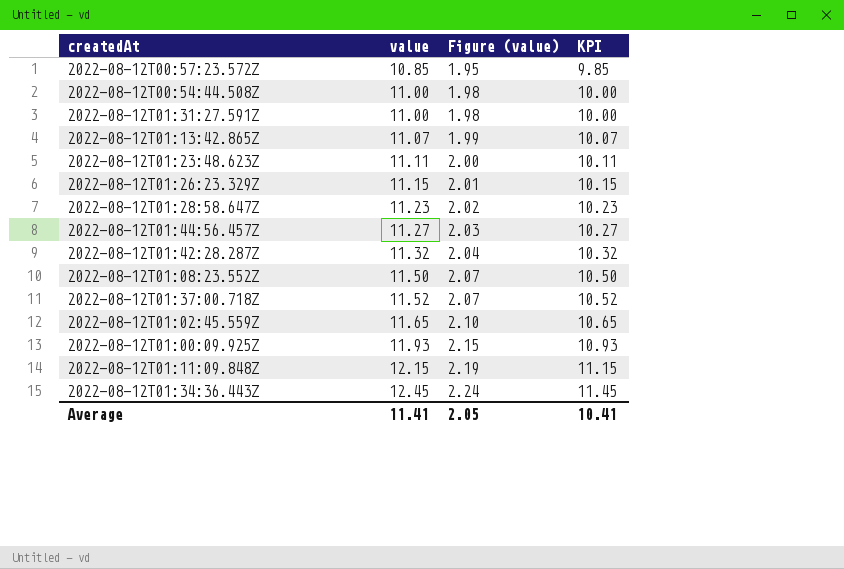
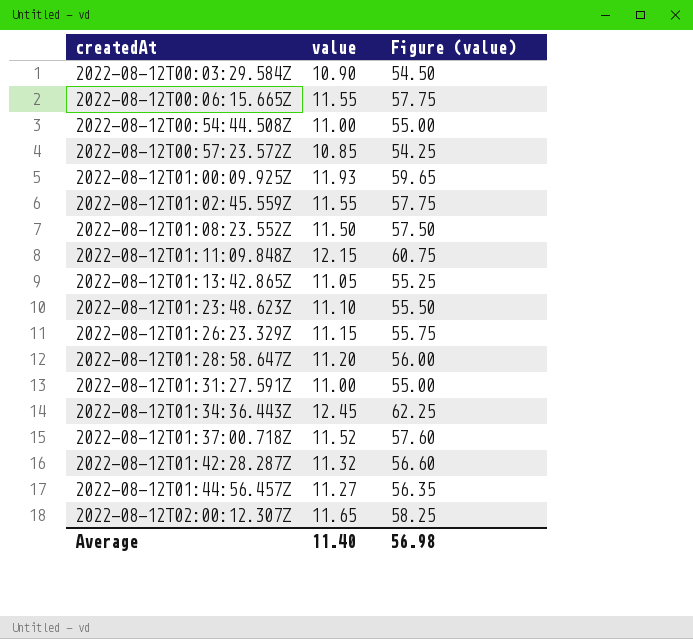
row order: value ascending -> createdAt ascending
column KPI | formula: [value] - 1 -> none
column Figure (value) | formula: [value] * 0.18 -> [value] * 5
row 2022-08-12T00:03:29.584Z: none -> 10.90 | 54.50
row 2022-08-12T00:06:15.665Z: none -> 11.55 | 57.75
2022-08-12T01:02:45.559Z | value: 11.65 -> 11.55
2022-08-12T01:13:42.865Z | value: 11.07 -> 11.05
2022-08-12T01:23:48.623Z | value: 11.11 -> 11.10
2022-08-12T01:28:58.647Z | value: 11.23 -> 11.20
row 2022-08-12T02:00:12.307Z: none -> 11.65 | 58.25
Average | value: 11.41 -> 11.40
Average | Figure (value): 2.05 -> 56.98

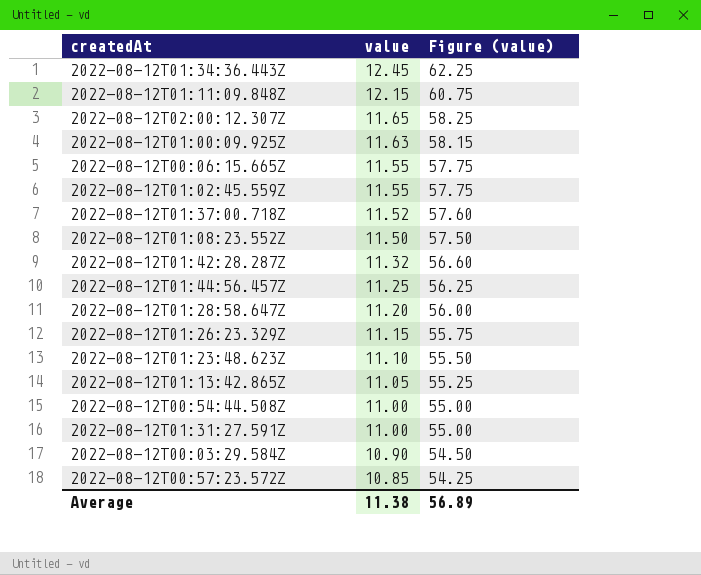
row order: createdAt ascending -> value descending
2022-08-12T01:00:09.925Z | value: 11.93 -> 11.63
2022-08-12T01:00:09.925Z | Figure (value): 59.65 -> 58.15
2022-08-12T01:44:56.457Z | value: 11.27 -> 11.25
2022-08-12T01:44:56.457Z | Figure (value): 56.35 -> 56.25
Average | value: 11.40 -> 11.38
Average | Figure (value): 56.98 -> 56.89

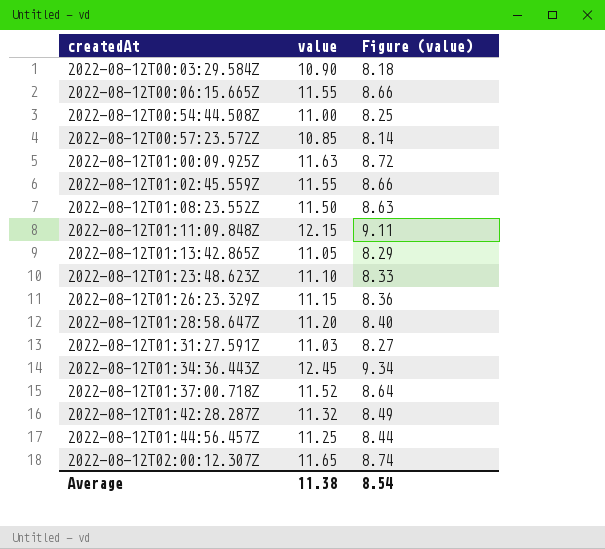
row order: value descending -> createdAt ascending
column Figure (value) | formula: [value] * 5 -> [value] * 0.75
2022-08-12T01:31:27.591Z | value: 11.00 -> 11.03
Average | Figure (value): 56.89 -> 8.54

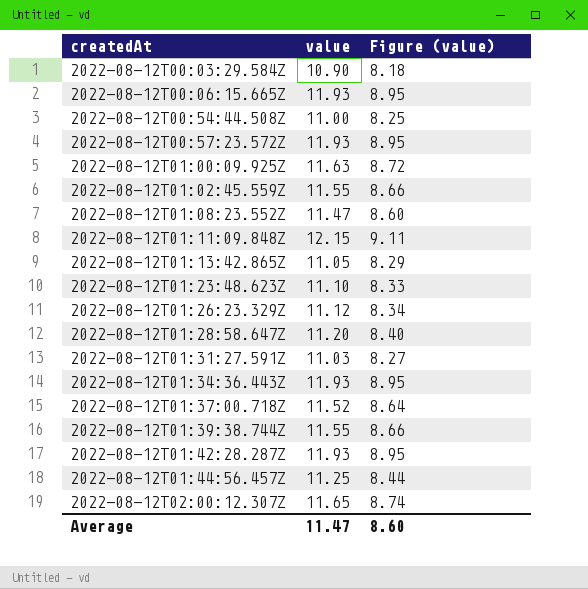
2022-08-12T00:06:15.665Z | value: 11.55 -> 11.93
2022-08-12T00:06:15.665Z | Figure (value): 8.66 -> 8.95
2022-08-12T00:57:23.572Z | value: 10.85 -> 11.93
2022-08-12T00:57:23.572Z | Figure (value): 8.14 -> 8.95
2022-08-12T01:08:23.552Z | value: 11.50 -> 11.47
2022-08-12T01:08:23.552Z | Figure (value): 8.63 -> 8.60
2022-08-12T01:26:23.329Z | value: 11.15 -> 11.12
2022-08-12T01:26:23.329Z | Figure (value): 8.36 -> 8.34
2022-08-12T01:34:36.443Z | value: 12.45 -> 11.93
2022-08-12T01:34:36.443Z | Figure (value): 9.34 -> 8.95
row 2022-08-12T01:39:38.744Z: none -> 11.55 | 8.66
2022-08-12T01:42:28.287Z | value: 11.32 -> 11.93
2022-08-12T01:42:28.287Z | Figure (value): 8.49 -> 8.95
Average | value: 11.38 -> 11.47
Average | Figure (value): 8.54 -> 8.60

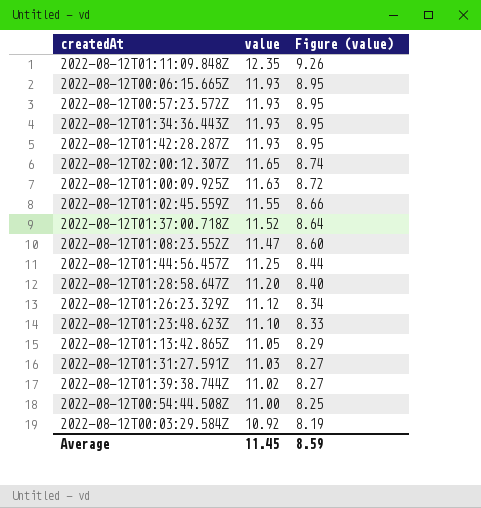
row order: createdAt ascending -> value descending
2022-08-12T01:11:09.848Z | value: 12.15 -> 12.35
2022-08-12T01:11:09.848Z | Figure (value): 9.11 -> 9.26
2022-08-12T01:39:38.744Z | value: 11.55 -> 11.02
2022-08-12T01:39:38.744Z | Figure (value): 8.66 -> 8.27
2022-08-12T00:03:29.584Z | value: 10.90 -> 10.92
2022-08-12T00:03:29.584Z | Figure (value): 8.18 -> 8.19
Average | value: 11.47 -> 11.45
Average | Figure (value): 8.60 -> 8.59

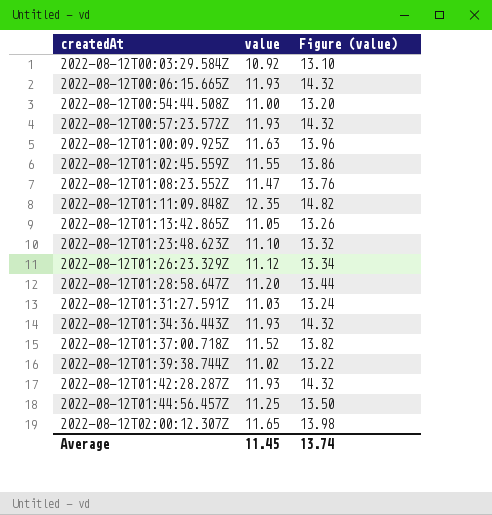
row order: value descending -> createdAt ascending
column Figure (value) | formula: [value] * 0.75 -> [value] * 1.2
Average | Figure (value): 8.59 -> 13.74

